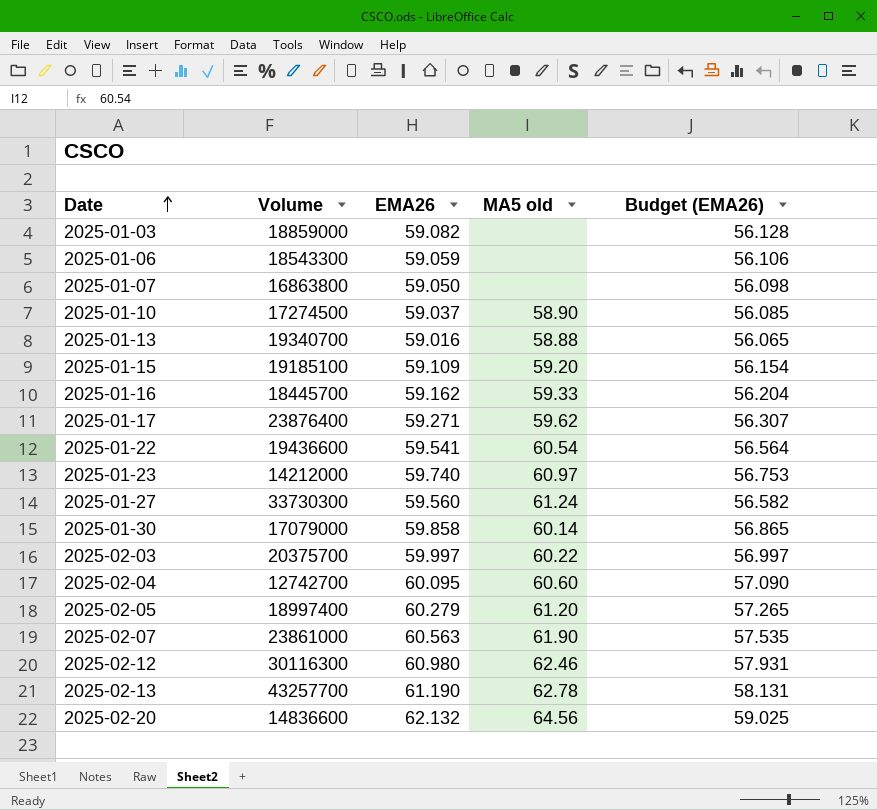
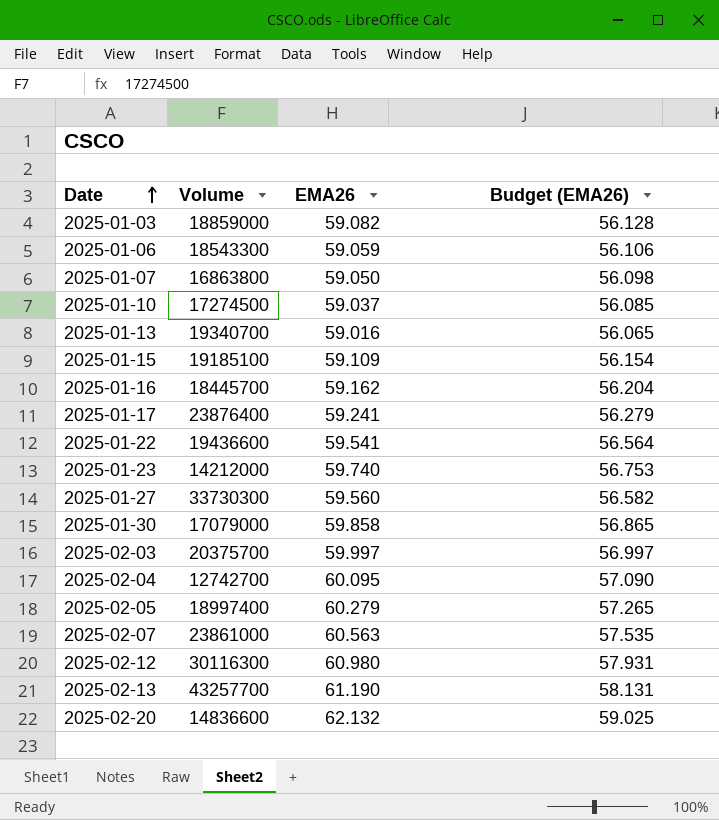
column MA5 old | position: 4 -> none
2025-01-17 | EMA26: 59.271 -> 59.241
2025-01-17 | Budget (EMA26): 56.307 -> 56.279

